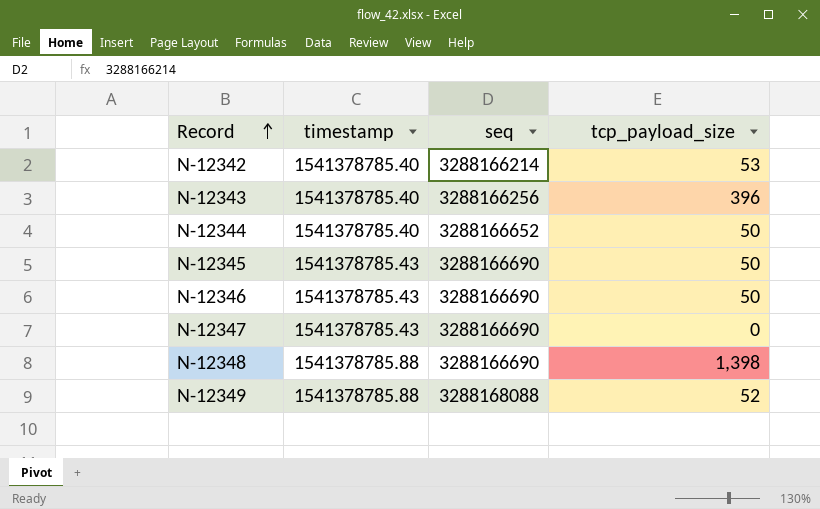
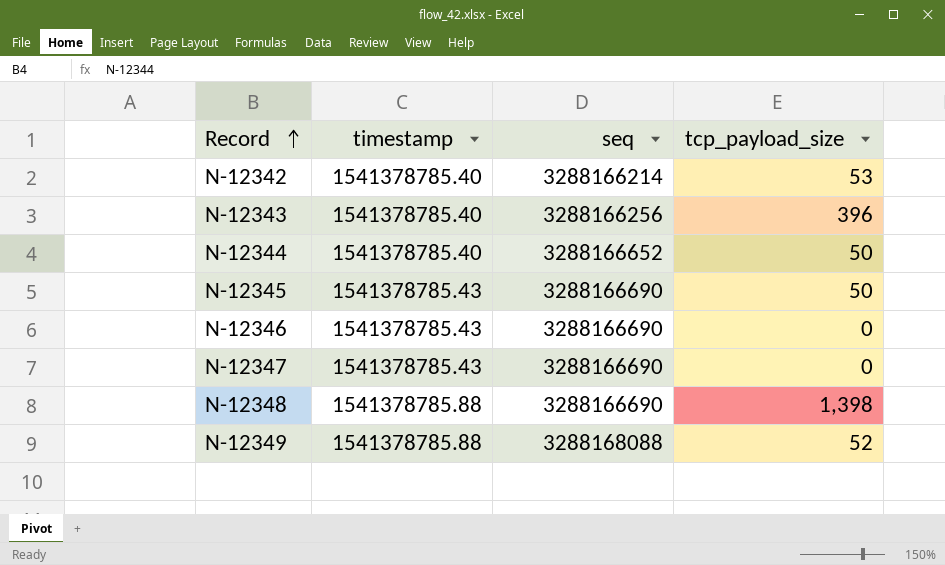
N-12346 | tcp_payload_size: 50 -> 0

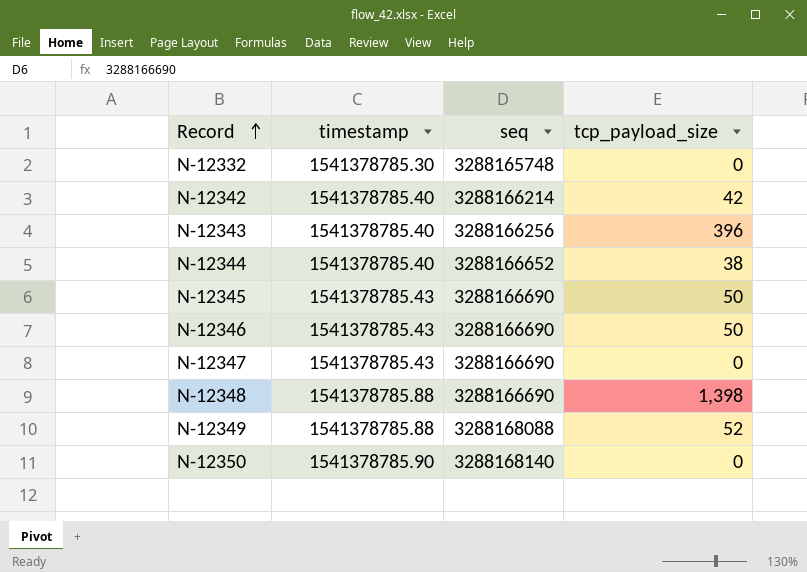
row N-12332: none -> 1541378785.30 | 3288165748 | 0
N-12342 | tcp_payload_size: 53 -> 42
N-12344 | tcp_payload_size: 50 -> 38
N-12346 | tcp_payload_size: 0 -> 50
row N-12350: none -> 1541378785.90 | 3288168140 | 0

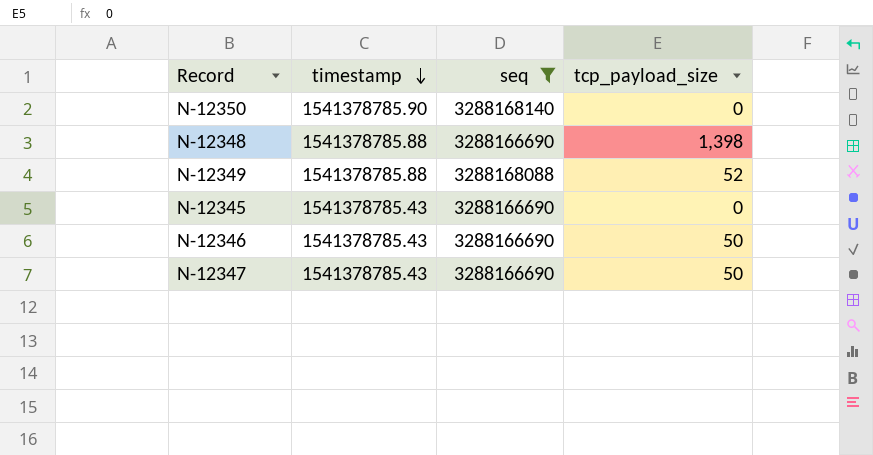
filter: none -> seq >= 3288166690
row order: Record ascending -> timestamp descending
N-12345 | tcp_payload_size: 50 -> 0
N-12347 | tcp_payload_size: 0 -> 50

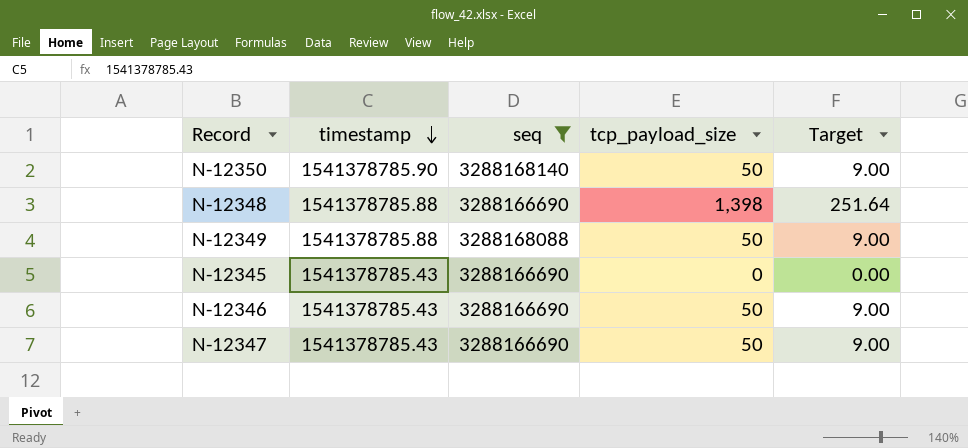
column Target | formula: none -> [tcp_payload_size] * 0.18
N-12350 | tcp_payload_size: 0 -> 50
N-12349 | tcp_payload_size: 52 -> 50

